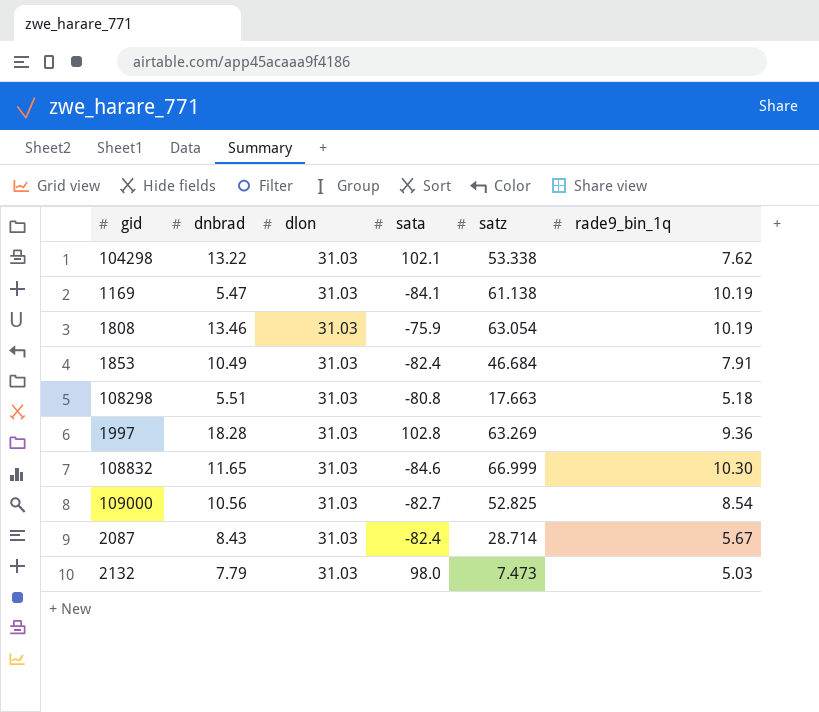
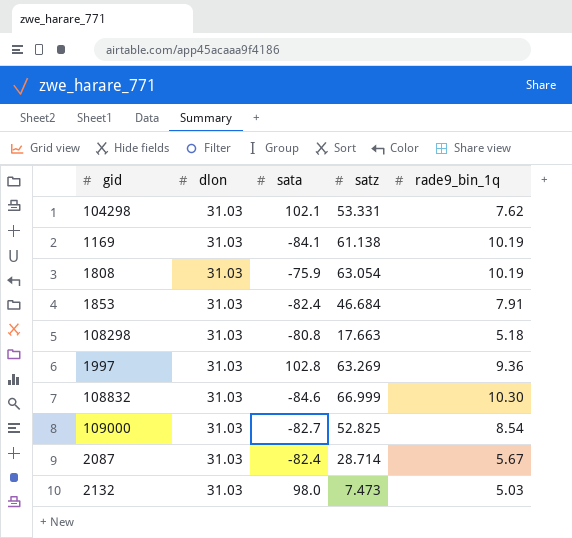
column dnbrad | position: 2 -> none
104298 | satz: 53.338 -> 53.331

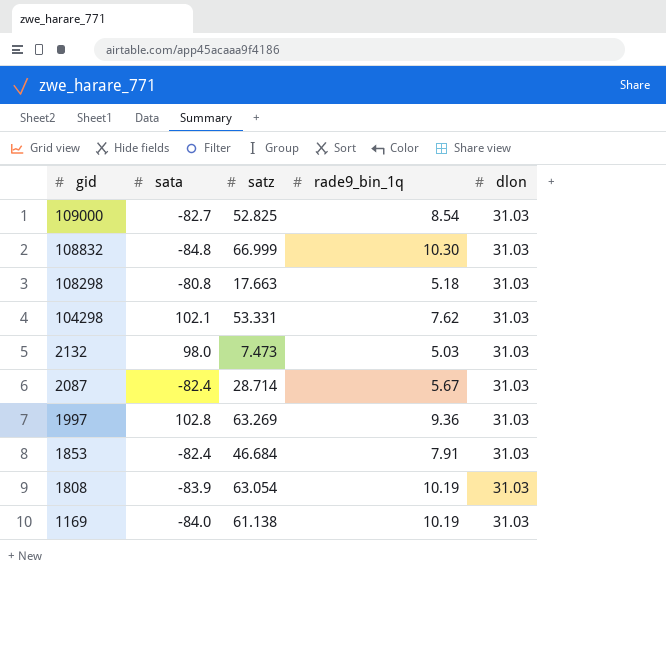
row order: none -> gid descending
column dlon | position: 2 -> 5
108832 | sata: -84.6 -> -84.8
1808 | sata: -75.9 -> -83.9
1169 | sata: -84.1 -> -84.0

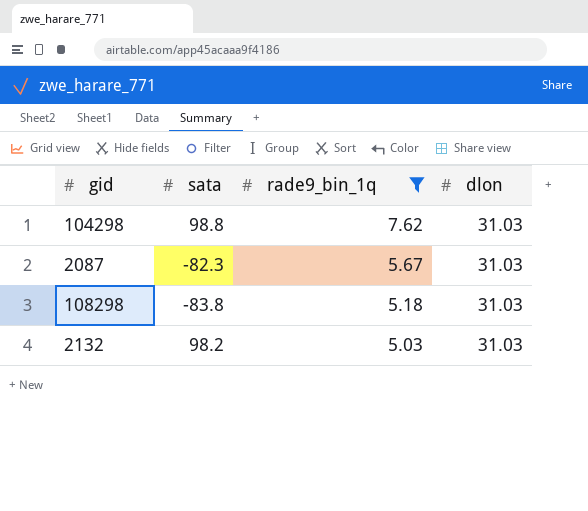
filter: none -> rade9_bin_1q <= 7.62
row order: gid descending -> rade9_bin_1q descending
column satz | position: 3 -> none
104298 | sata: 102.1 -> 98.8
2087 | sata: -82.4 -> -82.3
108298 | sata: -80.8 -> -83.8
2132 | sata: 98.0 -> 98.2

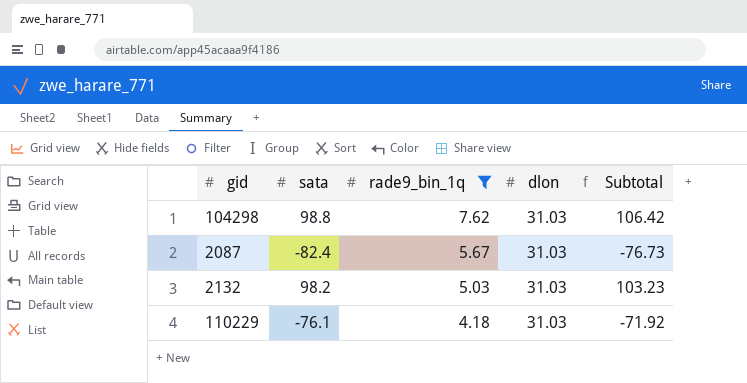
column Subtotal | formula: none -> [sata] + [rade9_bin_1q]
row 108298: -83.8 | 5.18 | 31.03 -> none
2087 | sata: -82.3 -> -82.4
row 110229: none -> -76.1 | 4.18 | 31.03 | -71.92

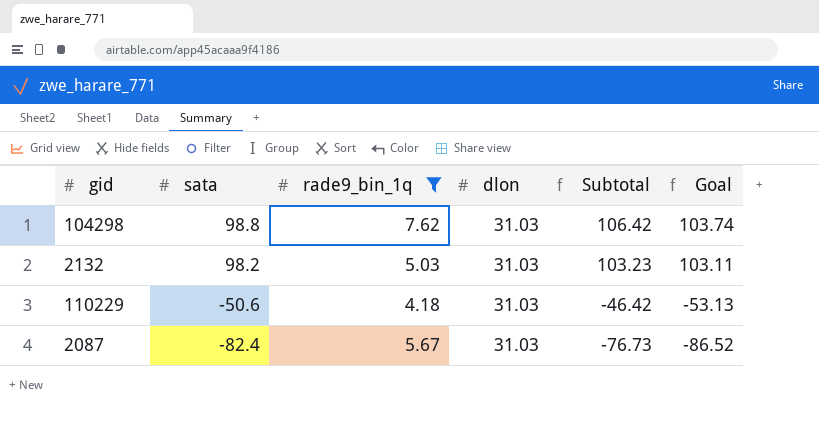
row order: rade9_bin_1q descending -> sata descending
column Goal | formula: none -> [sata] * 1.05
110229 | sata: -76.1 -> -50.6
110229 | Subtotal: -71.92 -> -46.42

